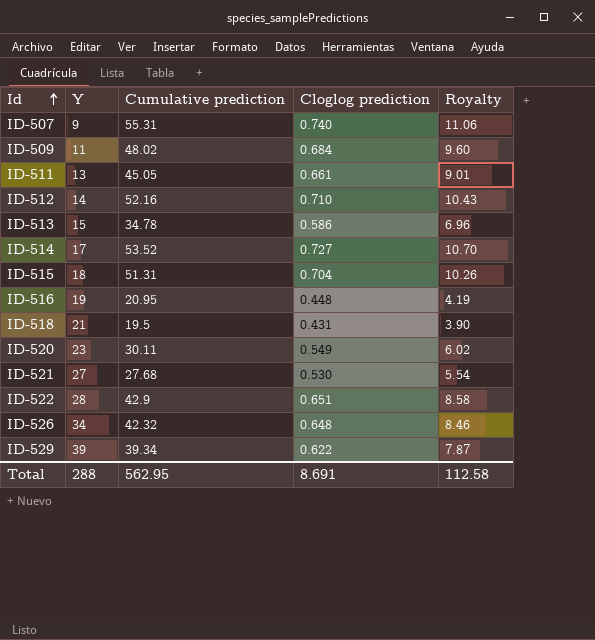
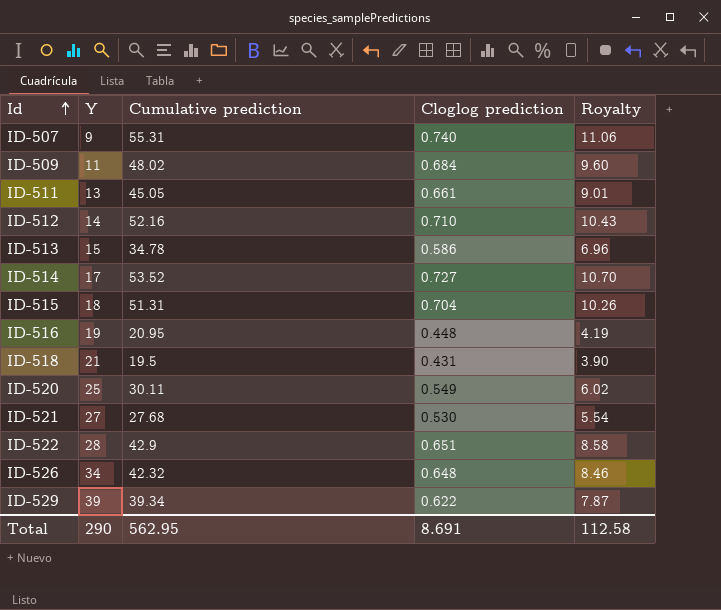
ID-520 | Y: 23 -> 25
Total | Y: 288 -> 290

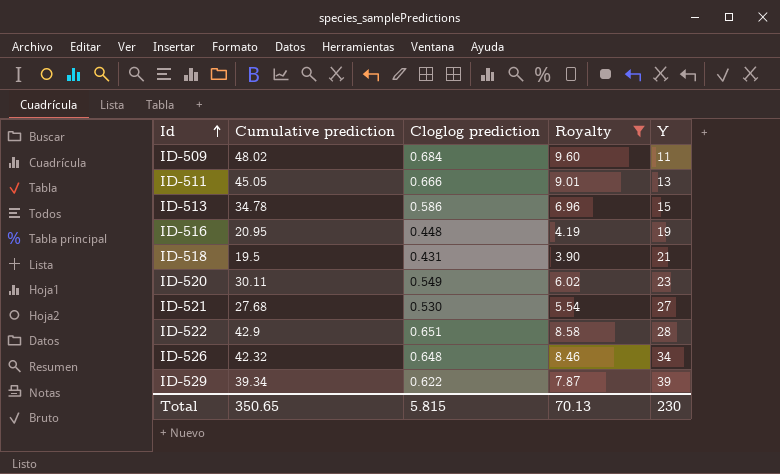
filter: none -> Royalty <= 9.60
column Y | position: 2 -> 5
ID-511 | Cloglog prediction: 0.661 -> 0.666
ID-520 | Y: 25 -> 23
Total | Cumulative prediction: 562.95 -> 350.65
Total | Cloglog prediction: 8.691 -> 5.815
Total | Royalty: 112.58 -> 70.13
Total | Y: 290 -> 230

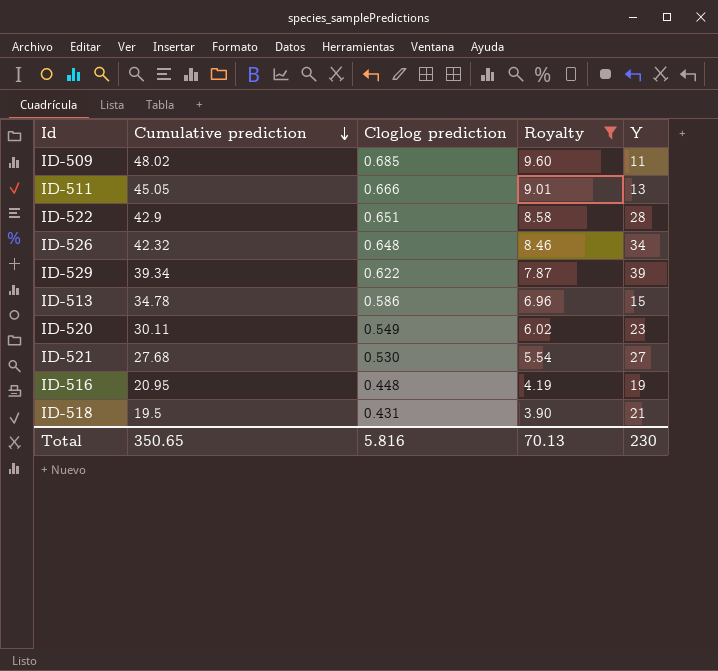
row order: Id ascending -> Cumulative prediction descending
ID-509 | Cloglog prediction: 0.684 -> 0.685
Total | Cloglog prediction: 5.815 -> 5.816

